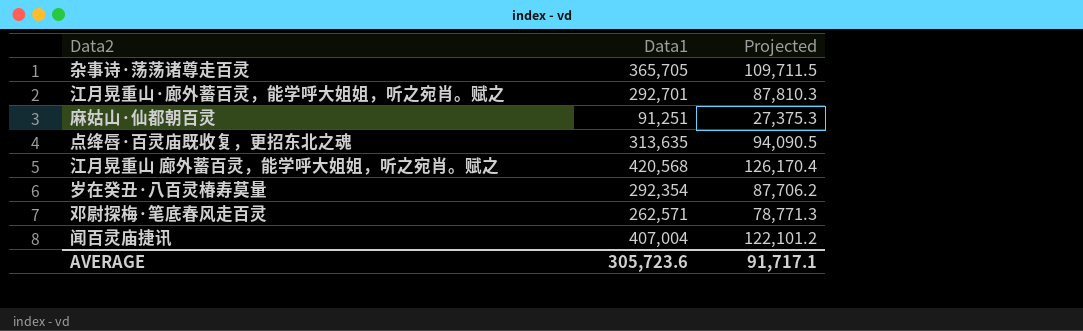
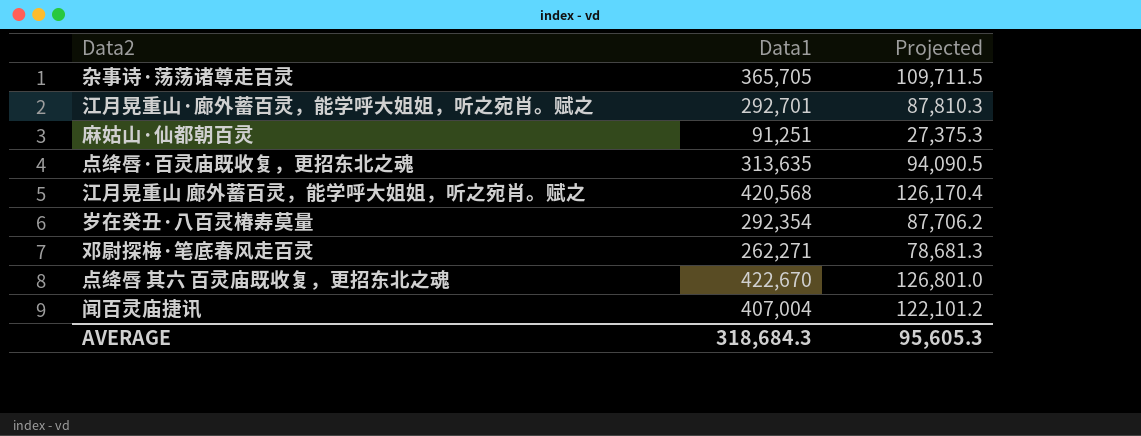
邓尉探梅·笔底春风走百灵 | Data1: 262,571 -> 262,271
邓尉探梅·笔底春风走百灵 | Projected: 78,771.3 -> 78,681.3
row 点绛唇 其六 百灵庙既收复，更招东北之魂: none -> 422,670 | 126,801.0
AVERAGE | Data1: 305,723.6 -> 318,684.3
AVERAGE | Projected: 91,717.1 -> 95,605.3

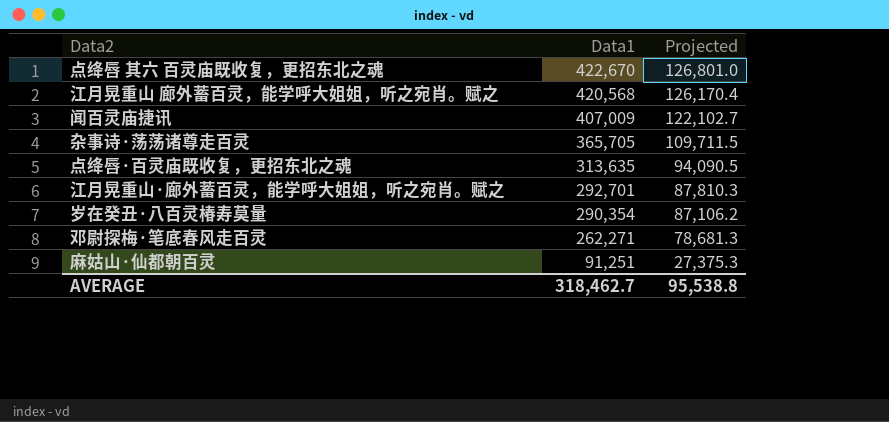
row order: none -> Data1 descending
闻百灵庙捷讯 | Data1: 407,004 -> 407,009
闻百灵庙捷讯 | Projected: 122,101.2 -> 122,102.7
岁在癸丑·八百灵椿寿莫量 | Data1: 292,354 -> 290,354
岁在癸丑·八百灵椿寿莫量 | Projected: 87,706.2 -> 87,106.2
AVERAGE | Data1: 318,684.3 -> 318,462.7
AVERAGE | Projected: 95,605.3 -> 95,538.8

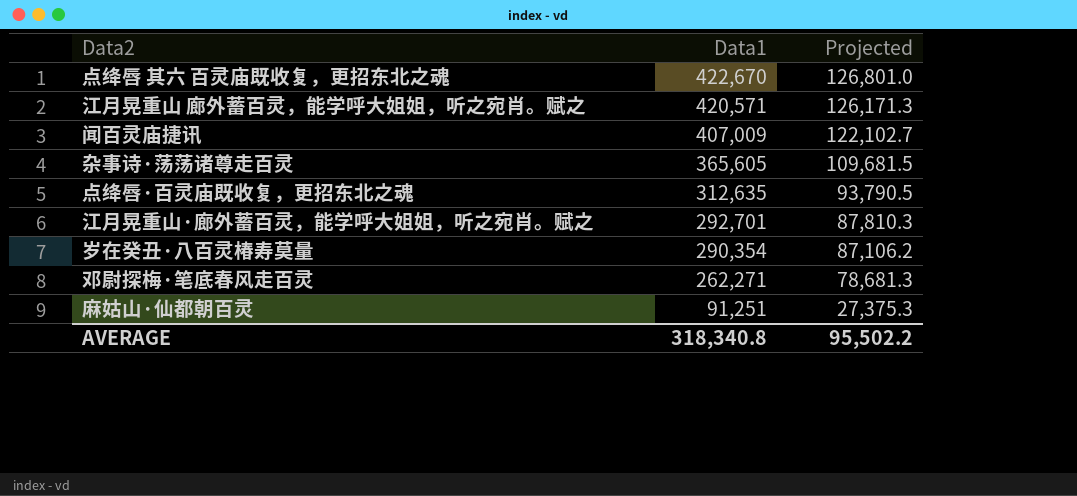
江月晃重山 廊外蓄百灵，能学呼大姐姐，听之宛肖。赋之 | Data1: 420,568 -> 420,571
江月晃重山 廊外蓄百灵，能学呼大姐姐，听之宛肖。赋之 | Projected: 126,170.4 -> 126,171.3
杂事诗·荡荡诸尊走百灵 | Data1: 365,705 -> 365,605
杂事诗·荡荡诸尊走百灵 | Projected: 109,711.5 -> 109,681.5
点绛唇·百灵庙既收复，更招东北之魂 | Data1: 313,635 -> 312,635
点绛唇·百灵庙既收复，更招东北之魂 | Projected: 94,090.5 -> 93,790.5
AVERAGE | Data1: 318,462.7 -> 318,340.8
AVERAGE | Projected: 95,538.8 -> 95,502.2

